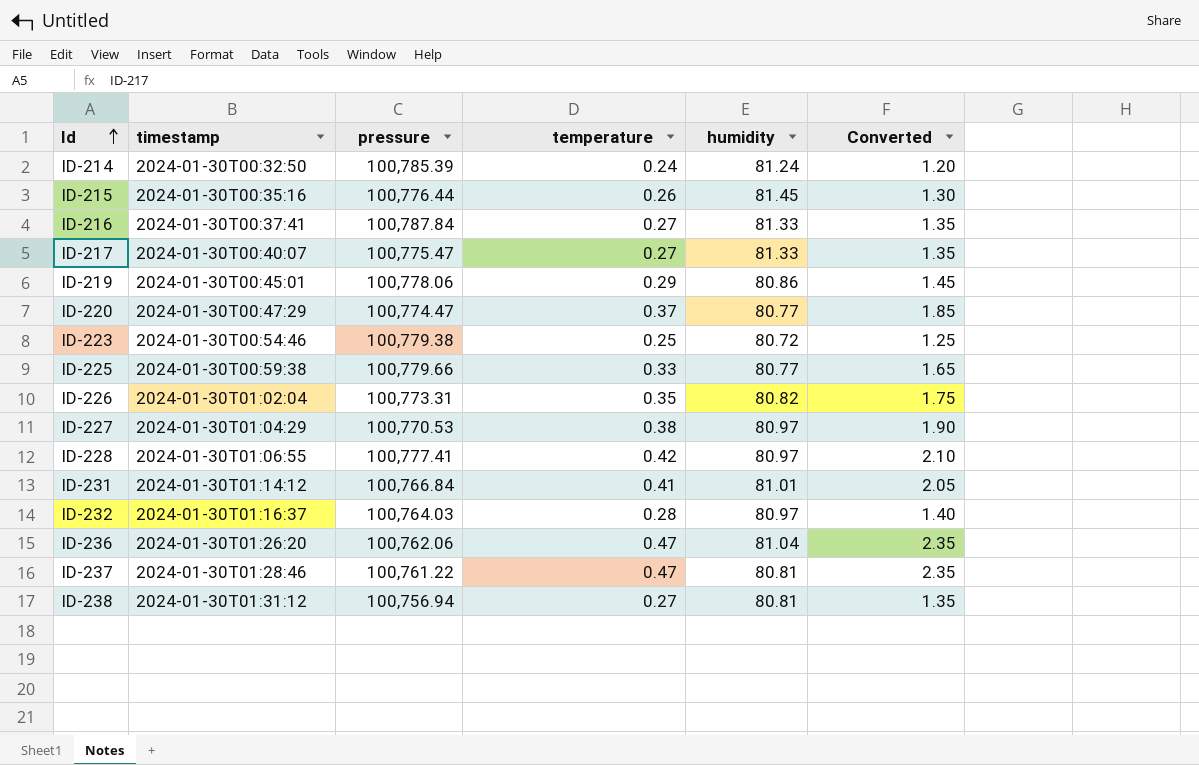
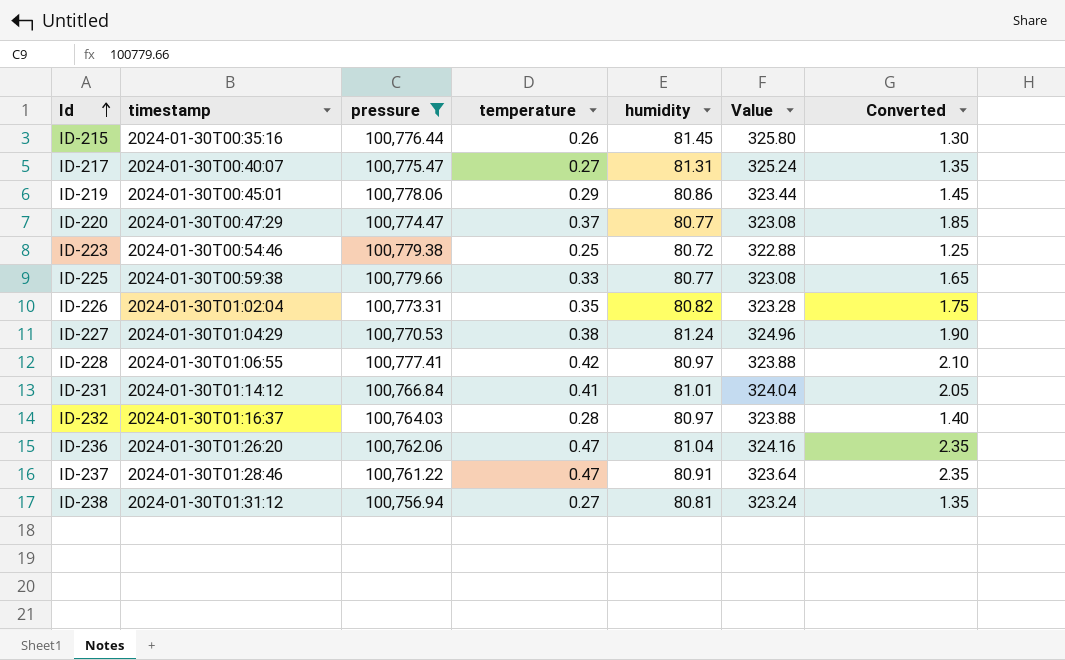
filter: none -> pressure <= 100,779.66
column Value | formula: none -> [humidity] * 4
ID-217 | humidity: 81.33 -> 81.31
ID-227 | humidity: 80.97 -> 81.24
ID-237 | humidity: 80.81 -> 80.91

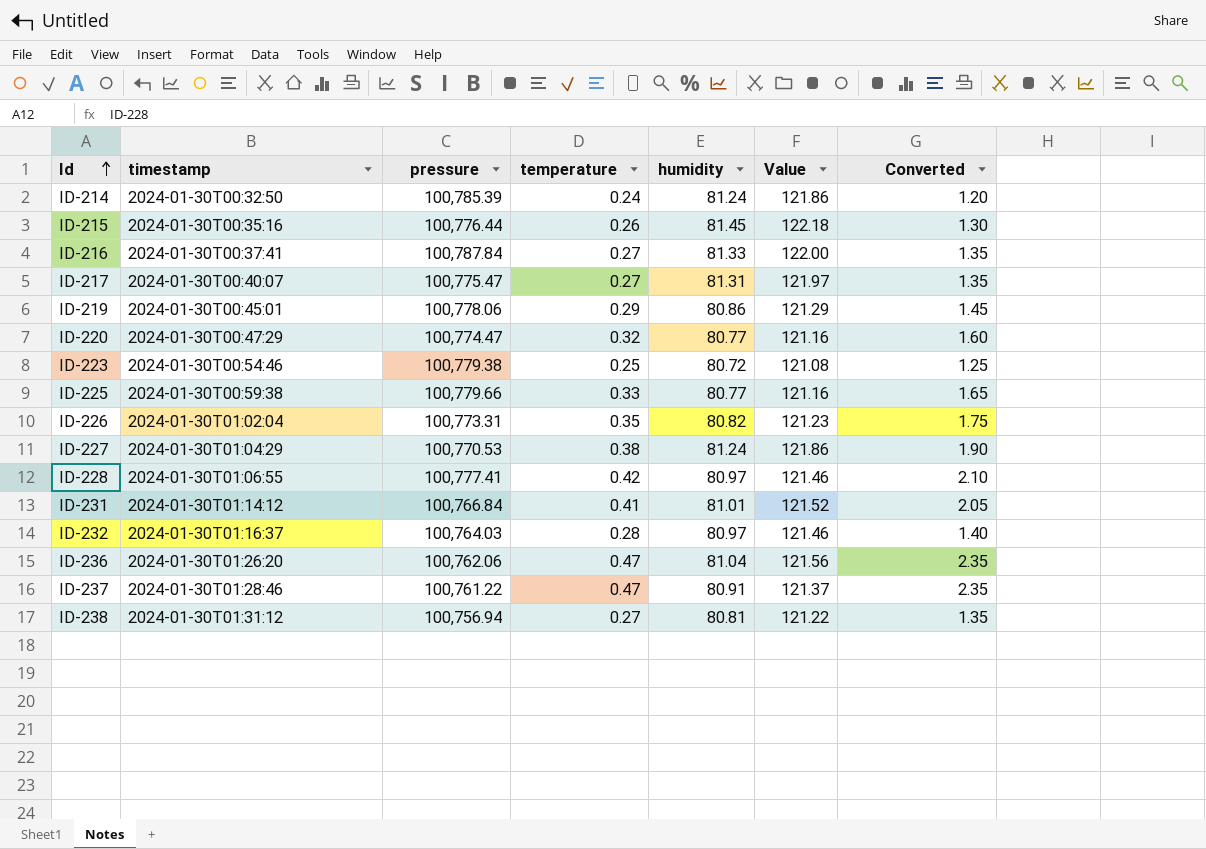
filter: pressure <= 100,779.66 -> none
column Value | formula: [humidity] * 4 -> [humidity] * 1.5
ID-220 | temperature: 0.37 -> 0.32
ID-220 | Converted: 1.85 -> 1.60

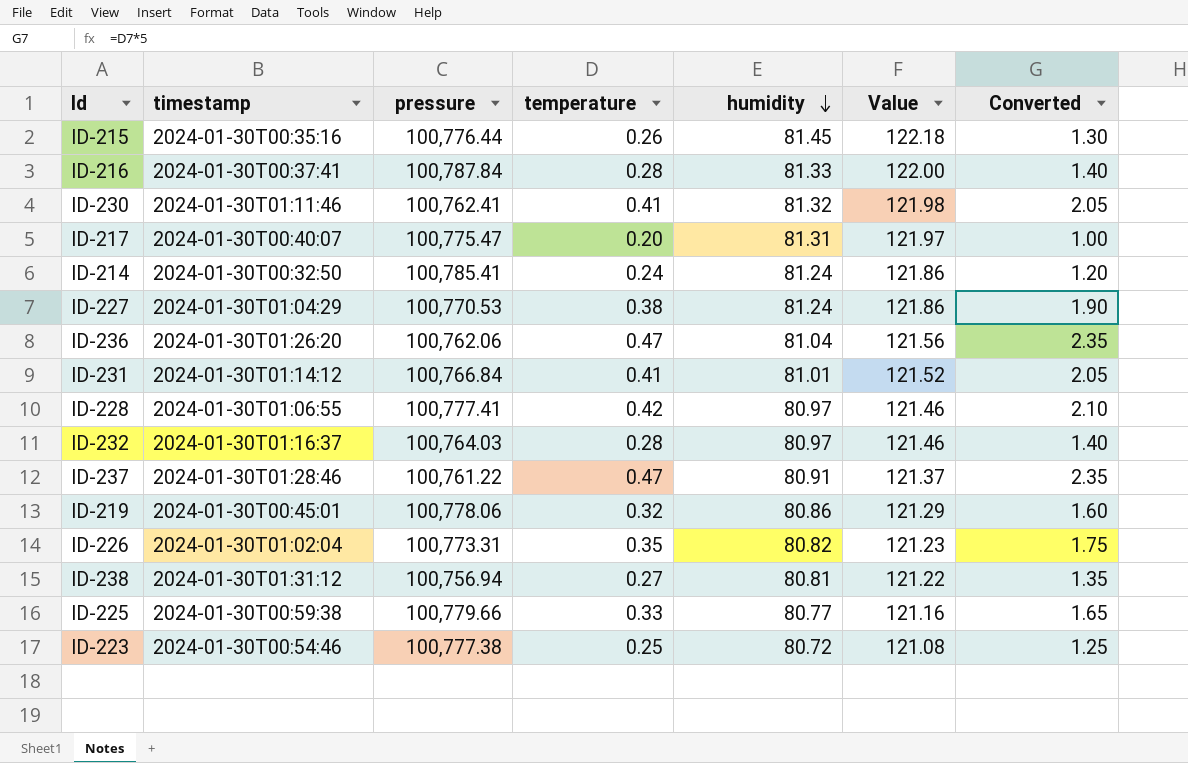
row order: Id ascending -> humidity descending
row ID-220: 2024-01-30T00:47:29 | 100,774.47 | 0.32 | 80.77 | 121.16 | 1.60 -> none
ID-216 | temperature: 0.27 -> 0.28
ID-216 | Converted: 1.35 -> 1.40
row ID-230: none -> 2024-01-30T01:11:46 | 100,762.41 | 0.41 | 81.32 | 121.98 | 2.05
ID-217 | temperature: 0.27 -> 0.20
ID-217 | Converted: 1.35 -> 1.00
ID-214 | pressure: 100,785.39 -> 100,785.41
ID-219 | temperature: 0.29 -> 0.32
ID-219 | Converted: 1.45 -> 1.60
ID-223 | pressure: 100,779.38 -> 100,777.38

